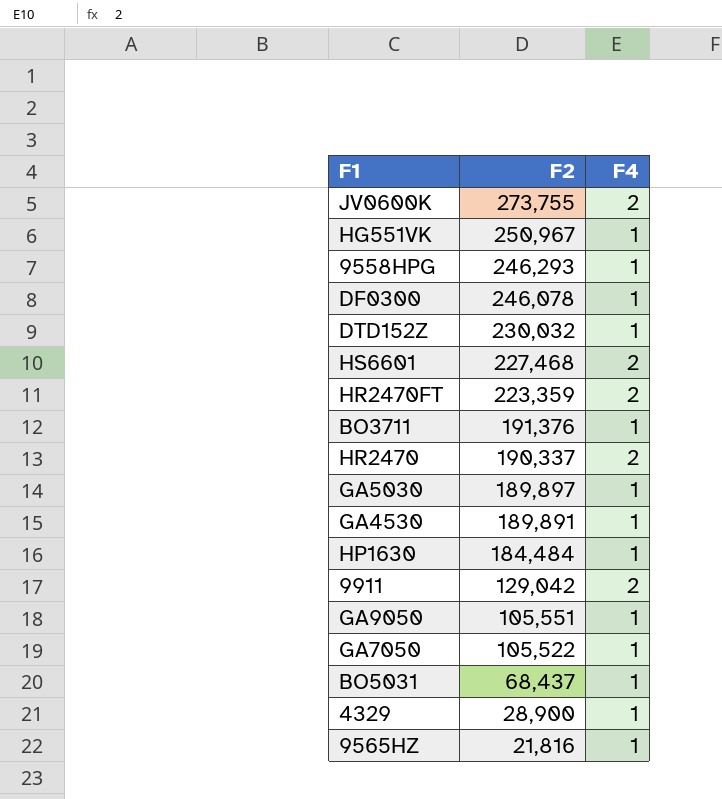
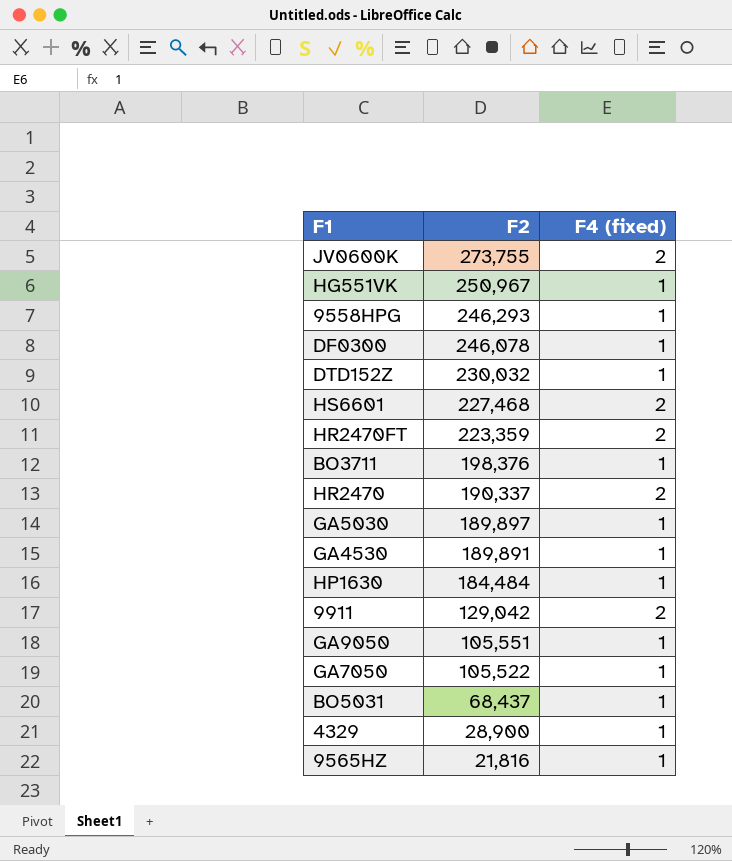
column name: F4 -> F4 (fixed)
BO3711 | F2: 191,376 -> 198,376

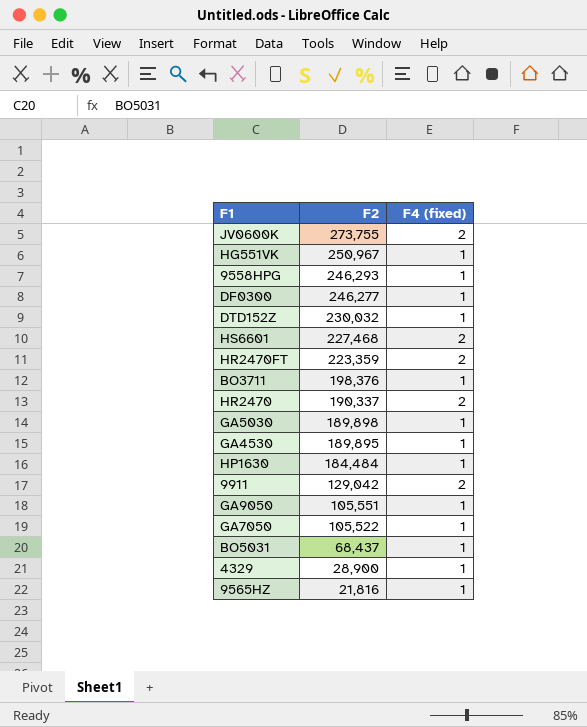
DF0300 | F2: 246,078 -> 246,277
GA5030 | F2: 189,897 -> 189,898
GA4530 | F2: 189,891 -> 189,895

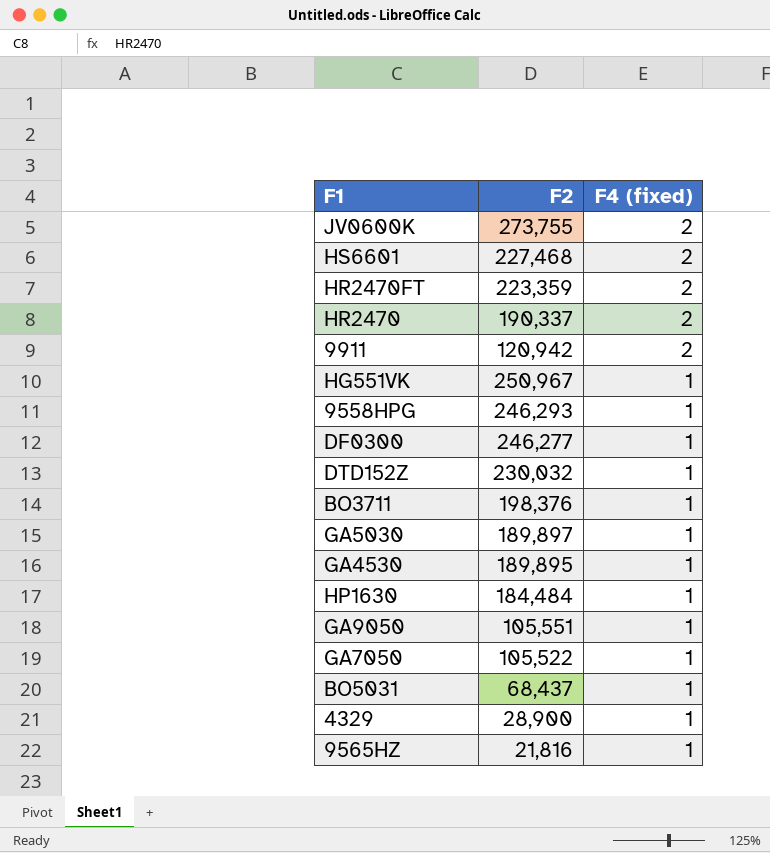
row order: F2 descending -> F4 (fixed) descending
9911 | F2: 129,042 -> 120,942
GA5030 | F2: 189,898 -> 189,897

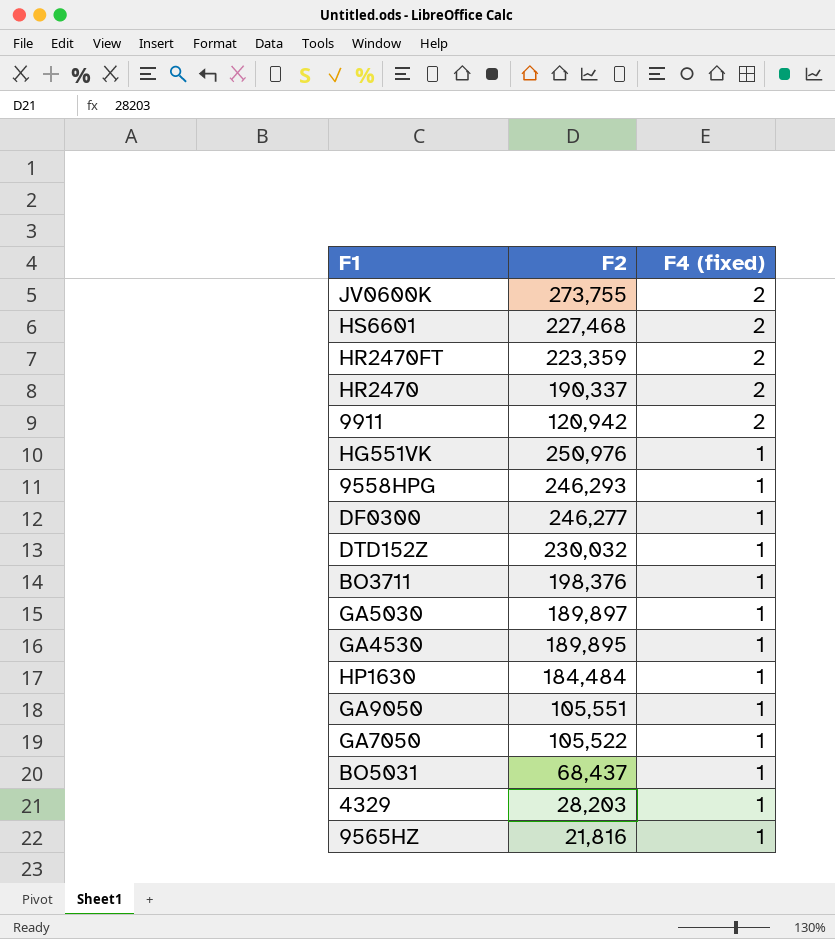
HG551VK | F2: 250,967 -> 250,976
4329 | F2: 28,900 -> 28,203

